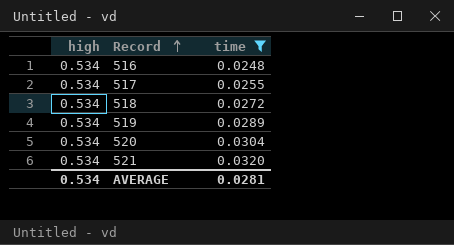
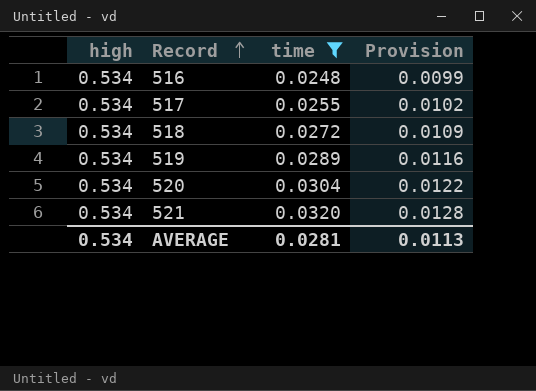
column Provision | formula: none -> [time] * 0.4

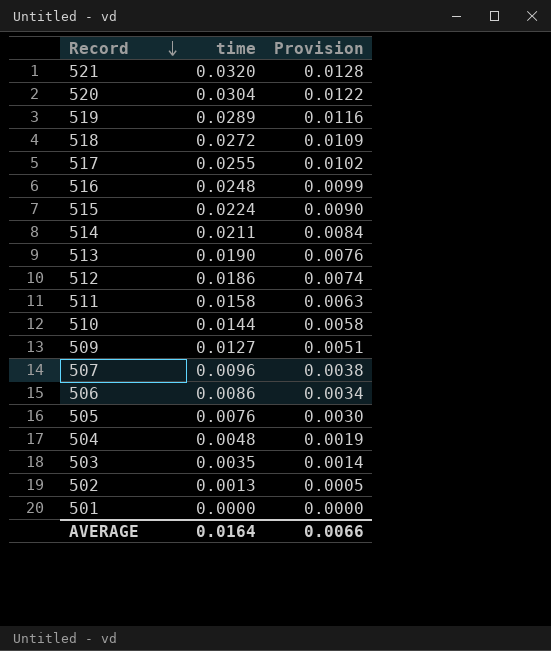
filter: time >= 0.0248 -> none
row order: Record ascending -> Record descending
column high | position: 1 -> none
AVERAGE | time: 0.0281 -> 0.0164
AVERAGE | Provision: 0.0113 -> 0.0066

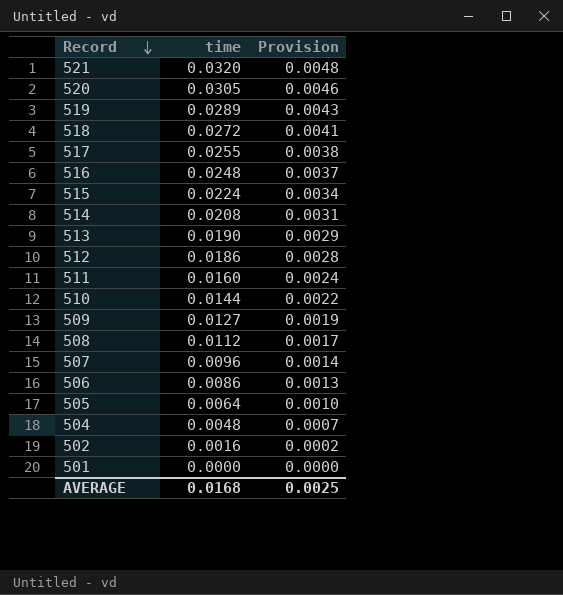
column Provision | formula: [time] * 0.4 -> [time] * 0.15
row 503: 0.0035 | 0.0014 -> none
520 | time: 0.0304 -> 0.0305
514 | time: 0.0211 -> 0.0208
511 | time: 0.0158 -> 0.0160
row 508: none -> 0.0112 | 0.0017
505 | time: 0.0076 -> 0.0064
502 | time: 0.0013 -> 0.0016
AVERAGE | time: 0.0164 -> 0.0168
AVERAGE | Provision: 0.0066 -> 0.0025

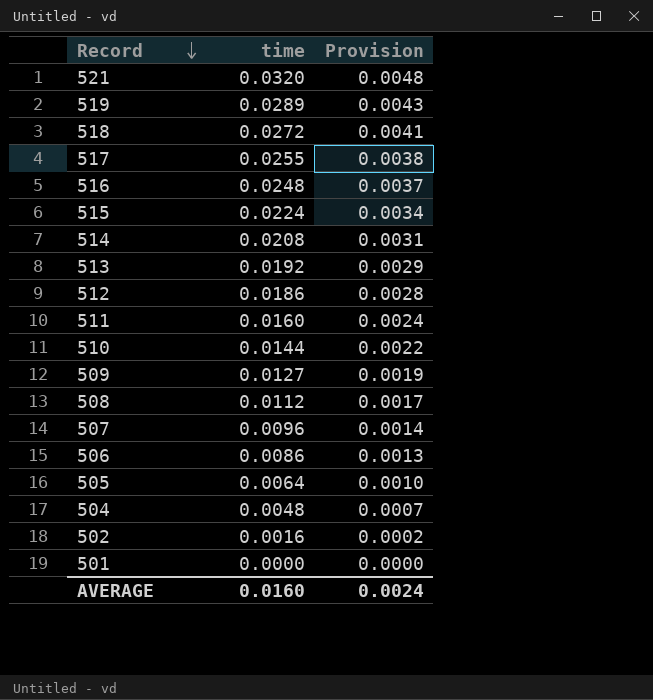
row 520: 0.0305 | 0.0046 -> none
513 | time: 0.0190 -> 0.0192
AVERAGE | time: 0.0168 -> 0.0160
AVERAGE | Provision: 0.0025 -> 0.0024

